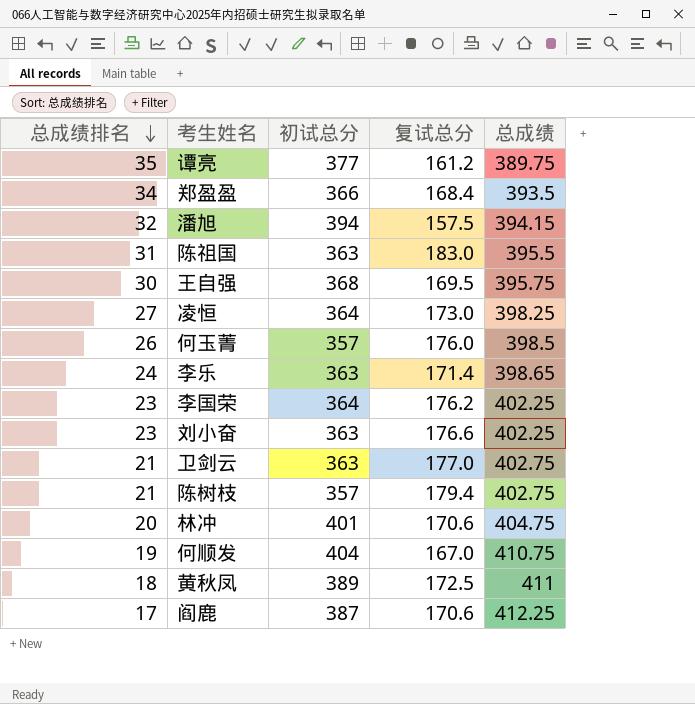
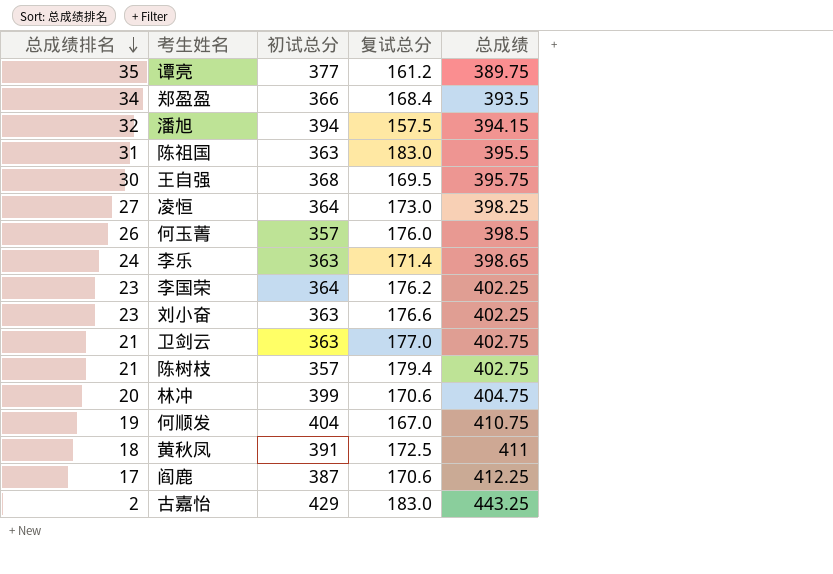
林冲 | 初试总分: 401 -> 399
黄秋凤 | 初试总分: 389 -> 391
row 古嘉怡: none -> 2 | 429 | 183.0 | 443.25

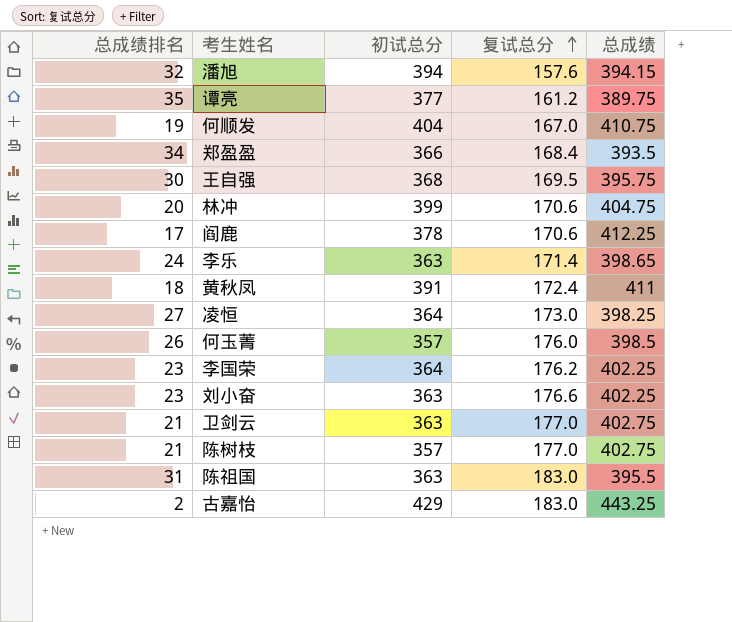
row order: 总成绩排名 descending -> 复试总分 ascending
潘旭 | 复试总分: 157.5 -> 157.6
阎鹿 | 初试总分: 387 -> 378
黄秋凤 | 复试总分: 172.5 -> 172.4
陈树枝 | 复试总分: 179.4 -> 177.0

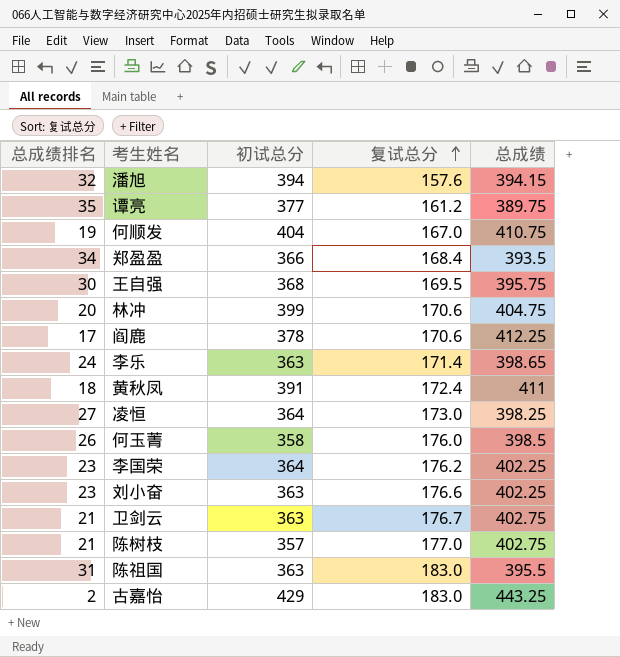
何玉菁 | 初试总分: 357 -> 358
卫剑云 | 复试总分: 177.0 -> 176.7

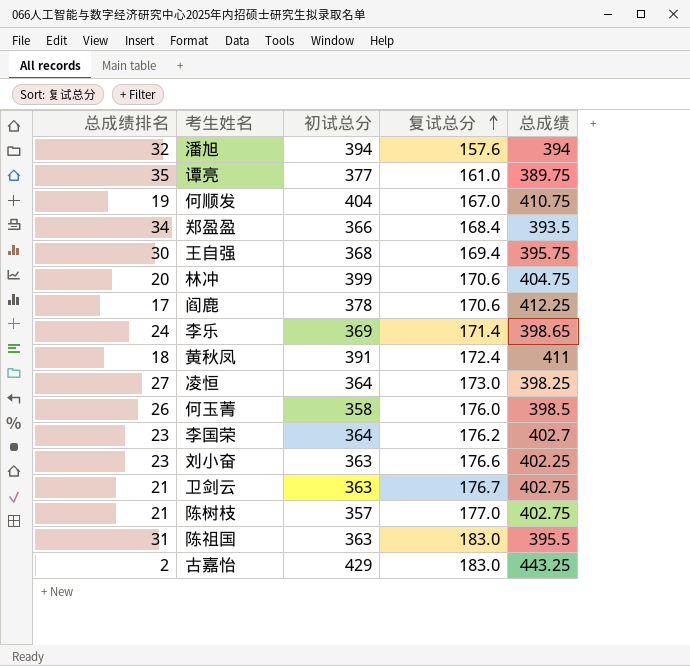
潘旭 | 总成绩: 394.15 -> 394
谭亮 | 复试总分: 161.2 -> 161.0
王自强 | 复试总分: 169.5 -> 169.4
李乐 | 初试总分: 363 -> 369
李国荣 | 总成绩: 402.25 -> 402.7

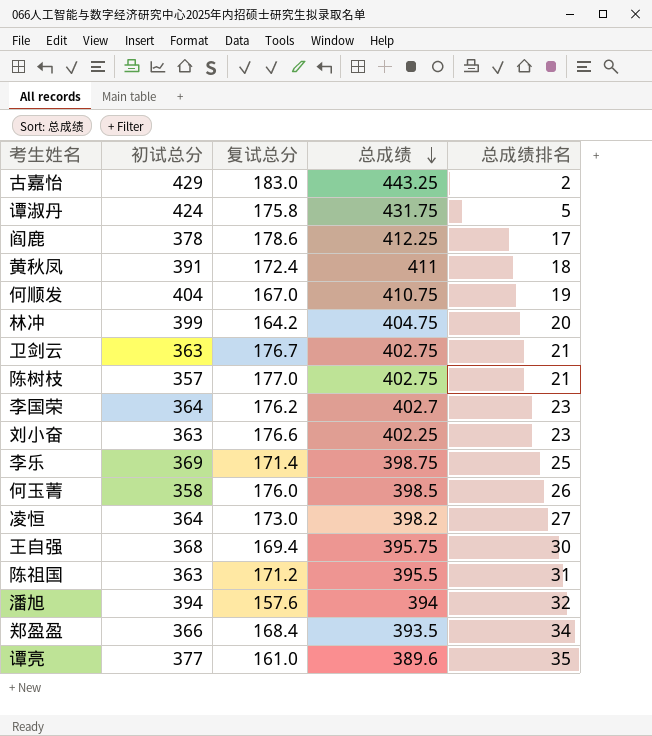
row order: 复试总分 ascending -> 总成绩 descending
column 总成绩排名 | position: 1 -> 5
row 谭淑丹: none -> 424 | 175.8 | 431.75 | 5
阎鹿 | 复试总分: 170.6 -> 178.6
林冲 | 复试总分: 170.6 -> 164.2
李乐 | 总成绩: 398.65 -> 398.75
李乐 | 总成绩排名: 24 -> 25
凌恒 | 总成绩: 398.25 -> 398.2
陈祖国 | 复试总分: 183.0 -> 171.2
谭亮 | 总成绩: 389.75 -> 389.6

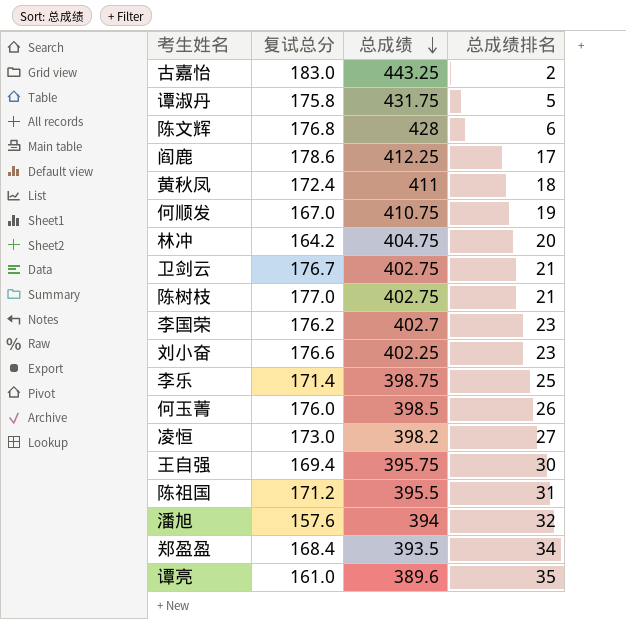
column 初试总分 | position: 2 -> none
row 陈文辉: none -> 176.8 | 428 | 6

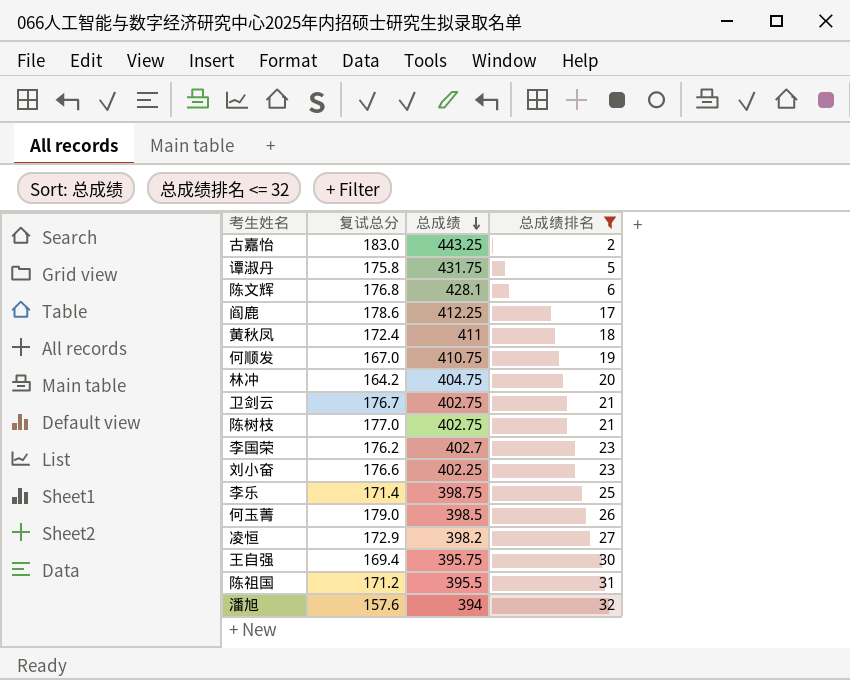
filter: none -> 总成绩排名 <= 32
陈文辉 | 总成绩: 428 -> 428.1
何玉菁 | 复试总分: 176.0 -> 179.0
凌恒 | 复试总分: 173.0 -> 172.9

